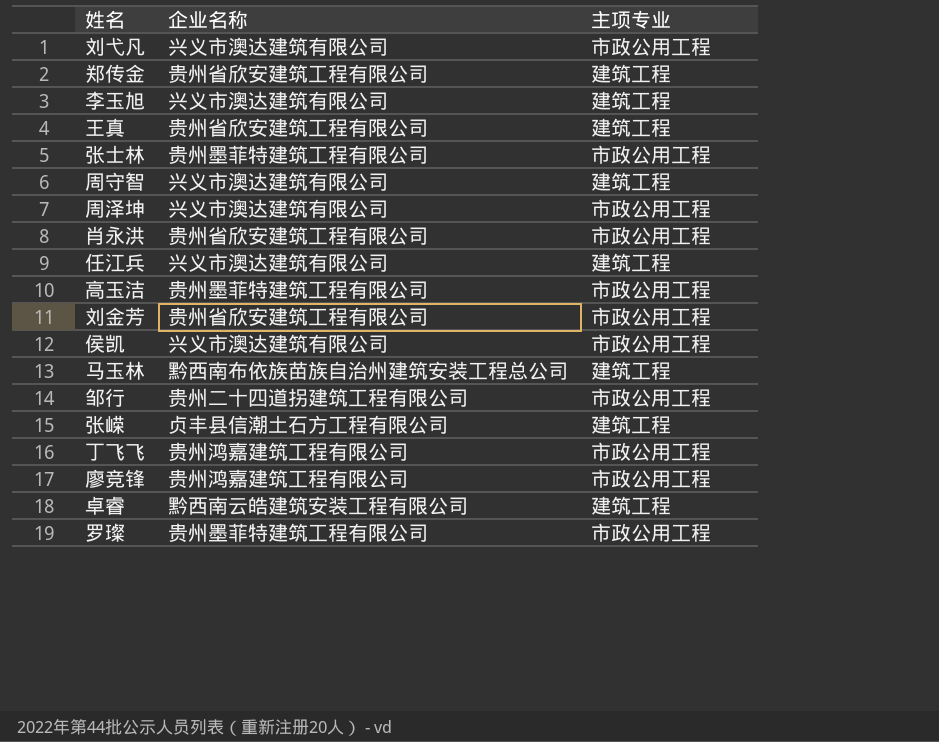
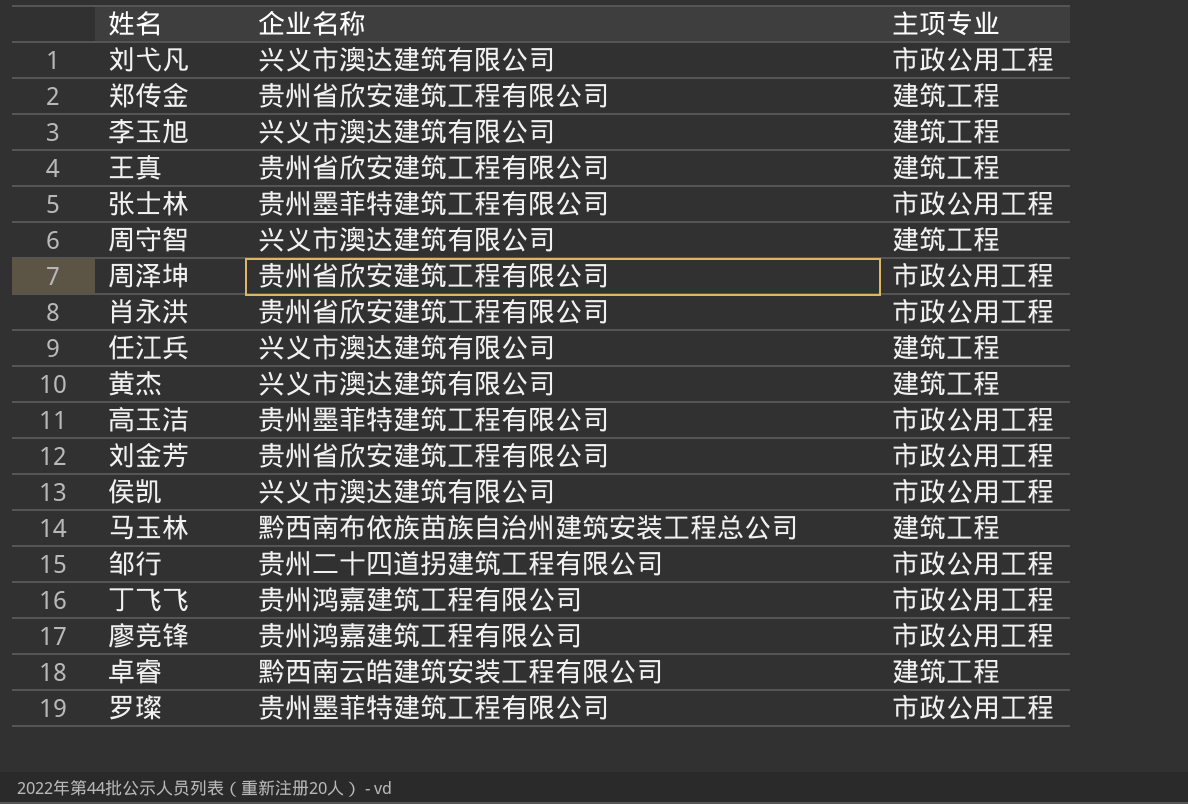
row 张嵘: 贞丰县信潮土石方工程有限公司 | 建筑工程 -> none
周泽坤 | 企业名称: 兴义市澳达建筑有限公司 -> 贵州省欣安建筑工程有限公司
row 黄杰: none -> 兴义市澳达建筑有限公司 | 建筑工程

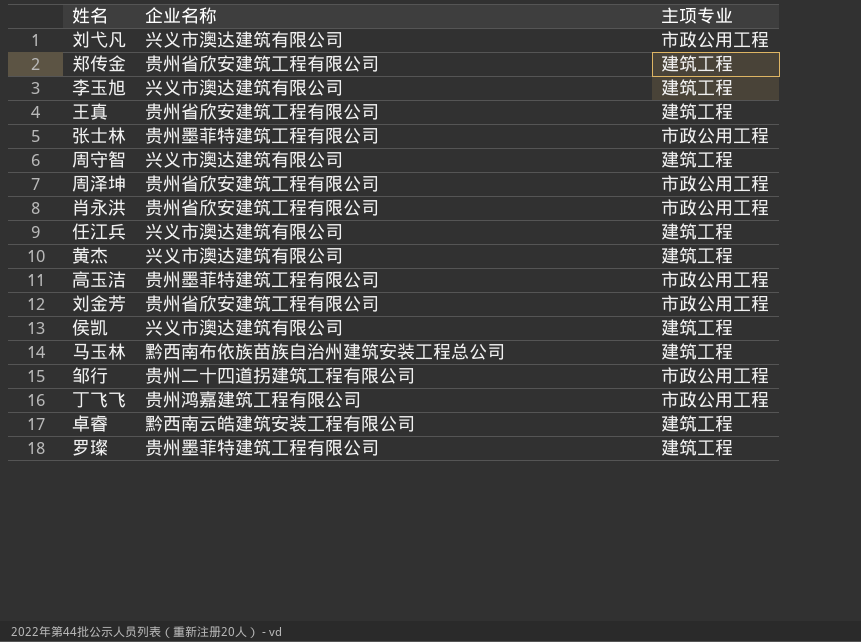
row 廖竞锋: 贵州鸿嘉建筑工程有限公司 | 市政公用工程 -> none
侯凯 | 主项专业: 市政公用工程 -> 建筑工程
罗璨 | 主项专业: 市政公用工程 -> 建筑工程

